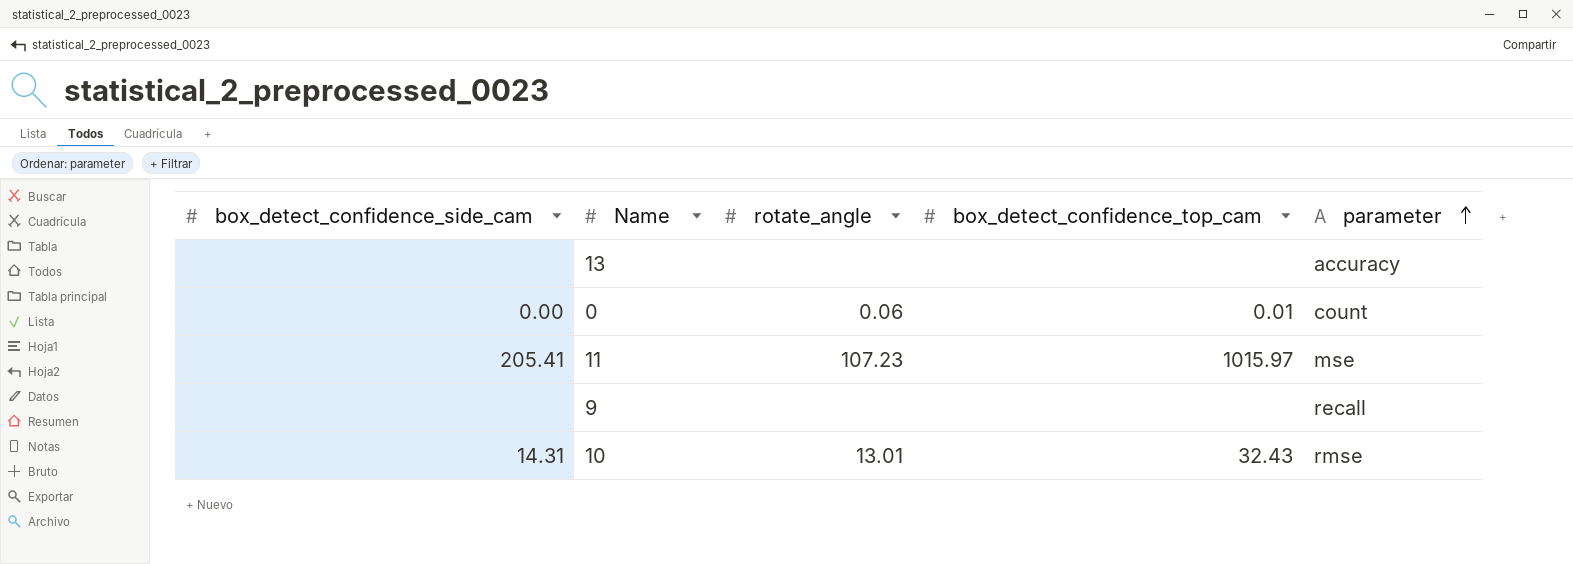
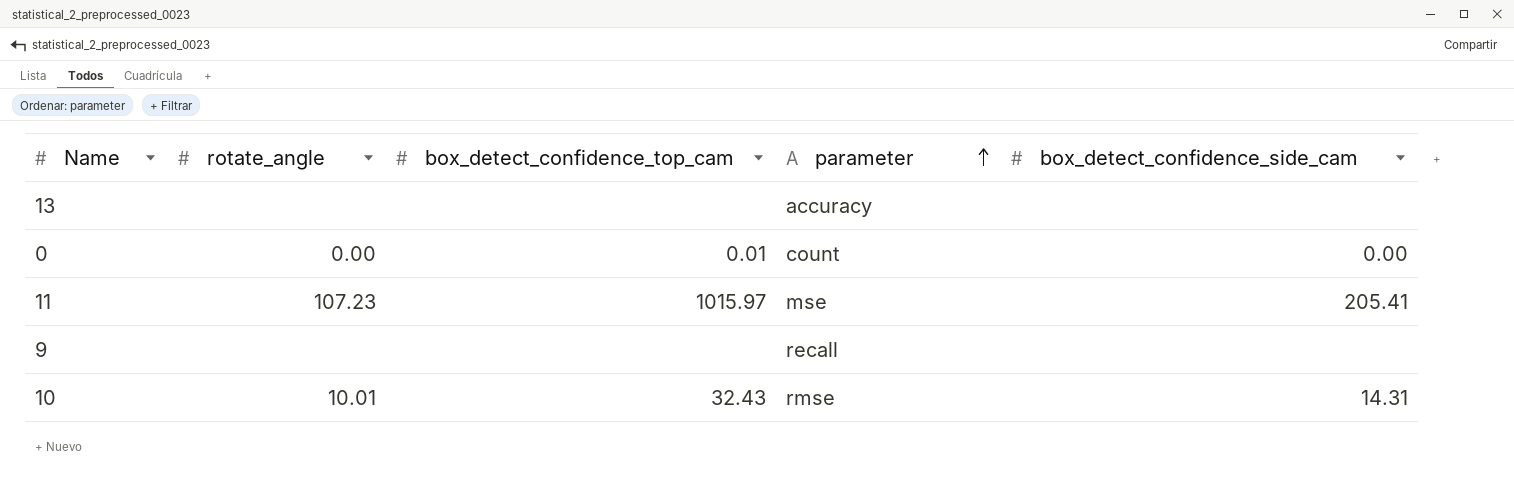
column box_detect_confidence_side_cam | position: 1 -> 5
0 | rotate_angle: 0.06 -> 0.00
10 | rotate_angle: 13.01 -> 10.01

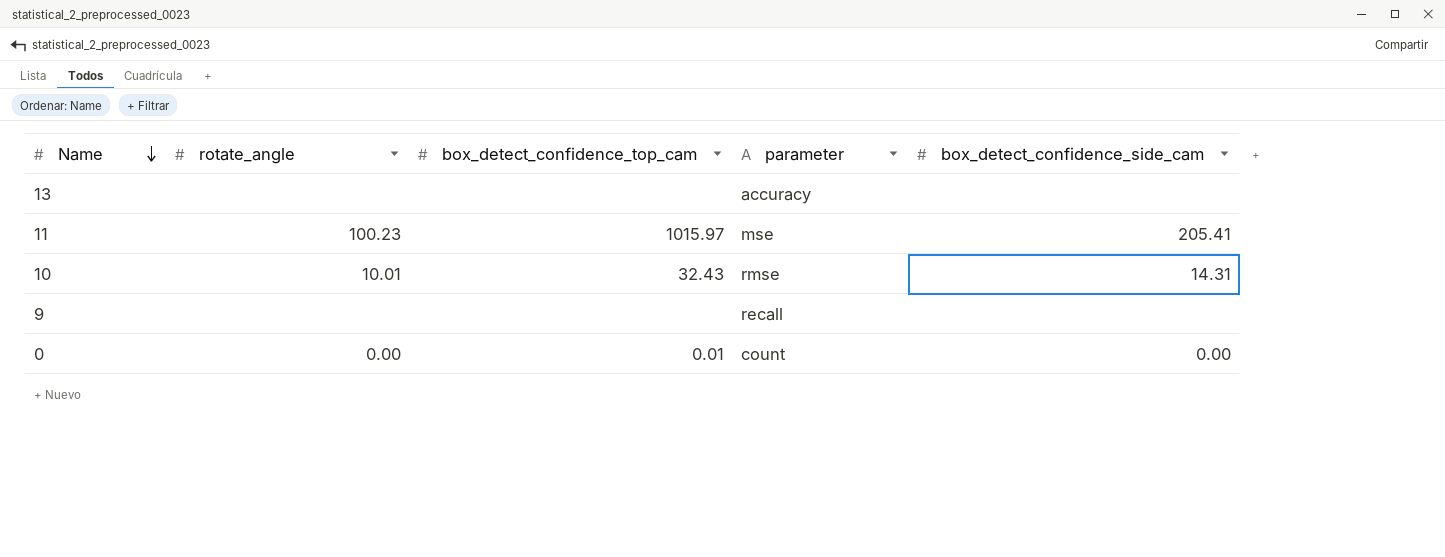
row order: parameter ascending -> Name descending
11 | rotate_angle: 107.23 -> 100.23

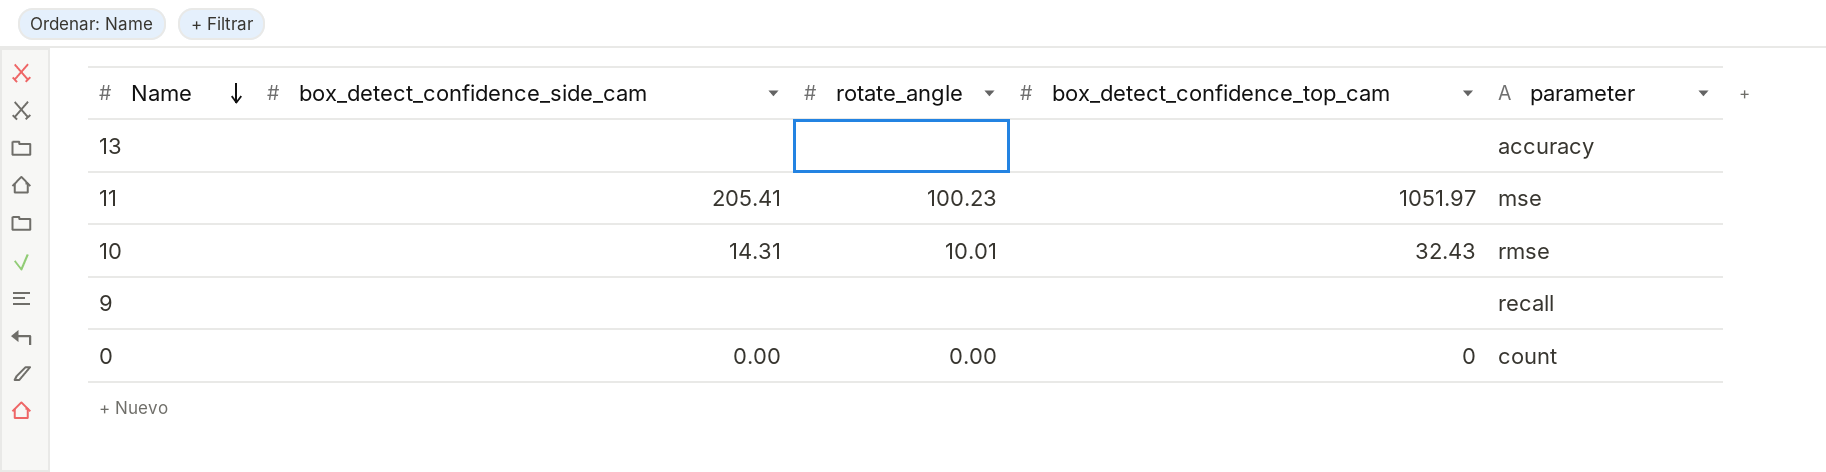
column box_detect_confidence_side_cam | position: 5 -> 2
11 | box_detect_confidence_top_cam: 1015.97 -> 1051.97
0 | box_detect_confidence_top_cam: 0.01 -> 0

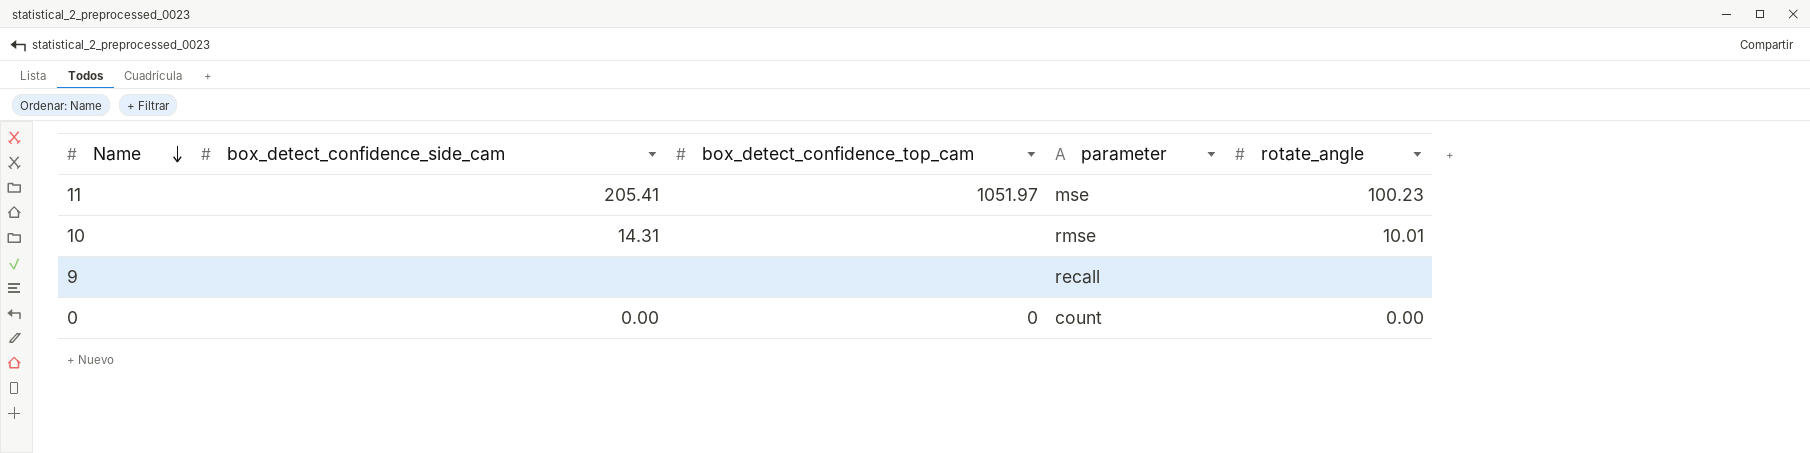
column rotate_angle | position: 3 -> 5
row 13: none | none | none | accuracy -> none
10 | box_detect_confidence_top_cam: 32.43 -> none

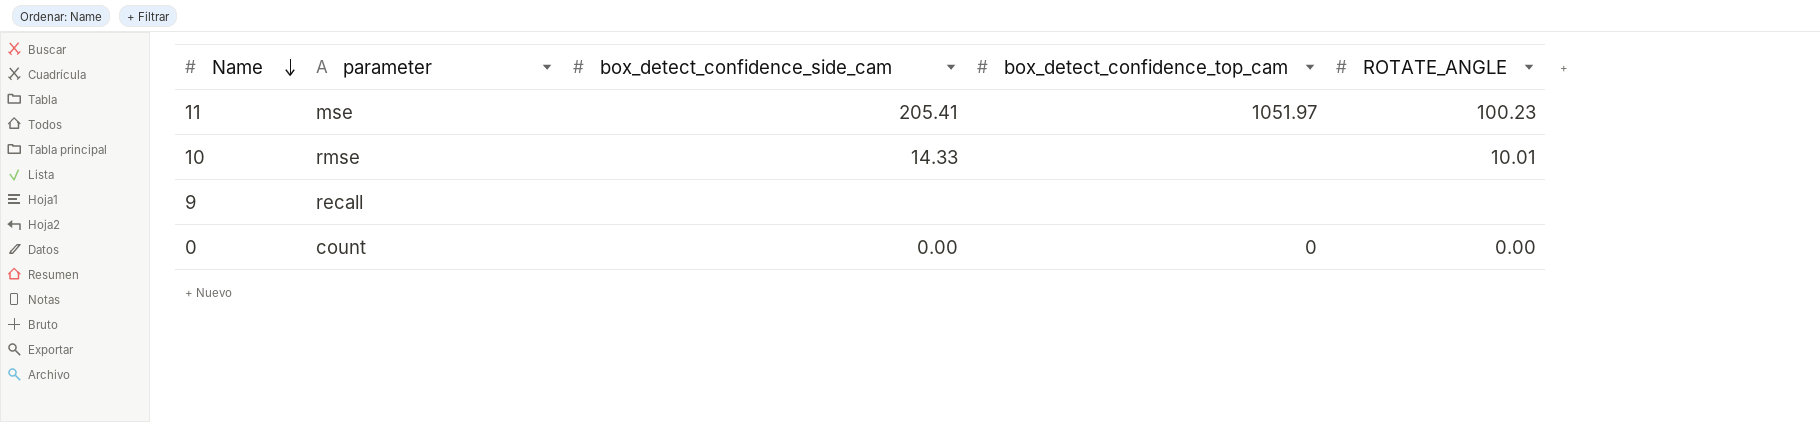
column parameter | position: 4 -> 2
column name: rotate_angle -> ROTATE_ANGLE
10 | box_detect_confidence_side_cam: 14.31 -> 14.33

